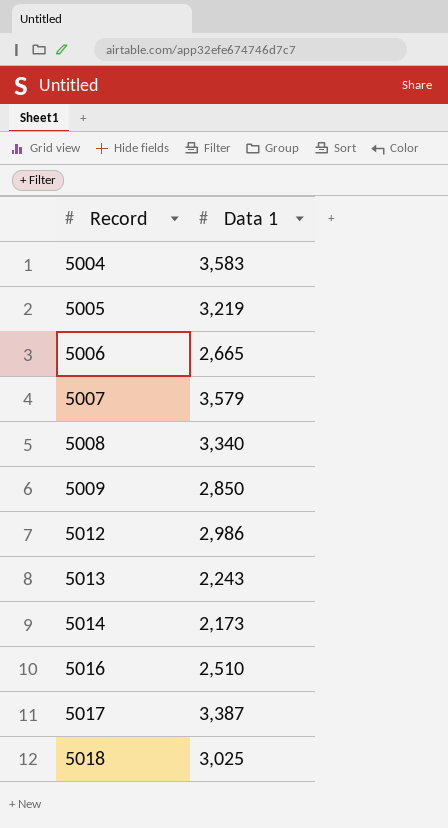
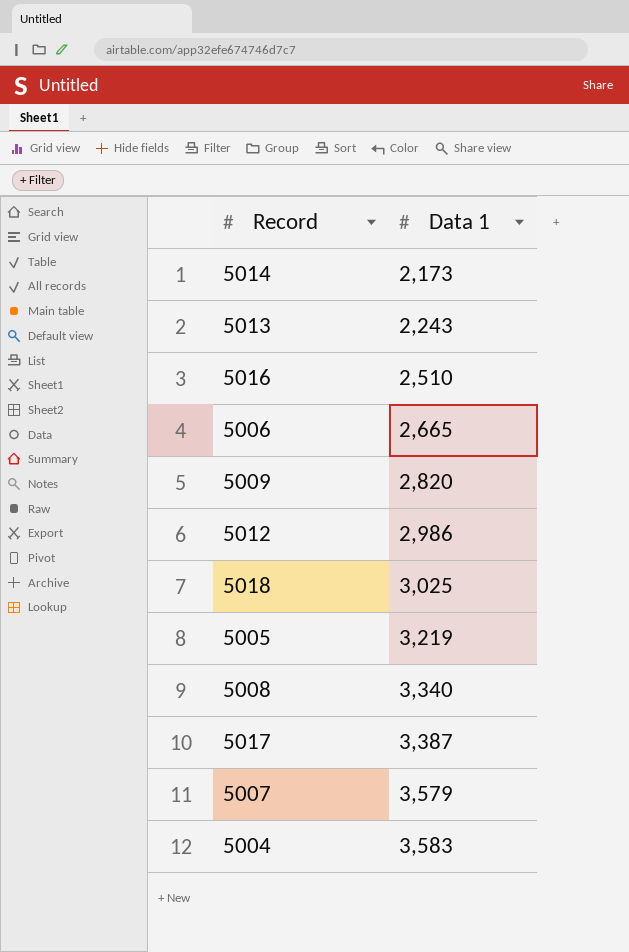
row order: Record ascending -> Data 1 ascending
5009 | Data 1: 2,850 -> 2,820

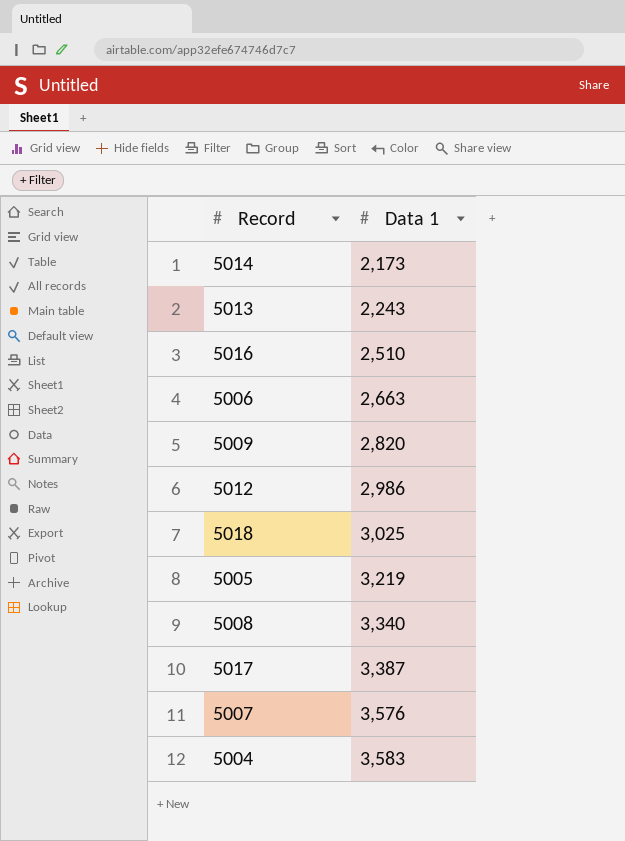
5006 | Data 1: 2,665 -> 2,663
5007 | Data 1: 3,579 -> 3,576

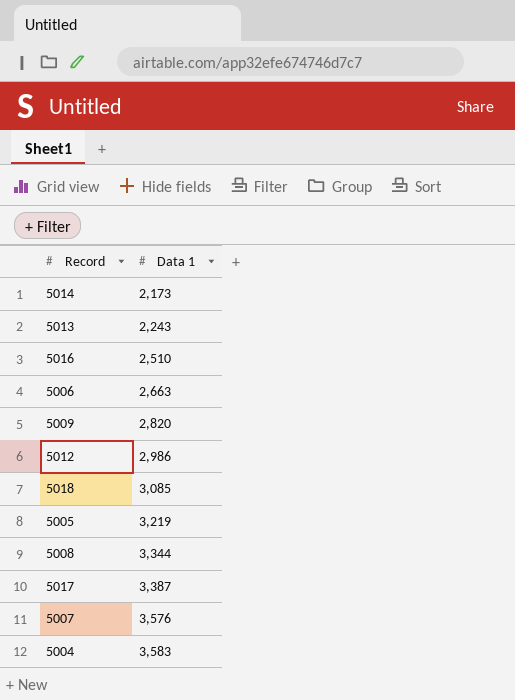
5018 | Data 1: 3,025 -> 3,085
5008 | Data 1: 3,340 -> 3,344

